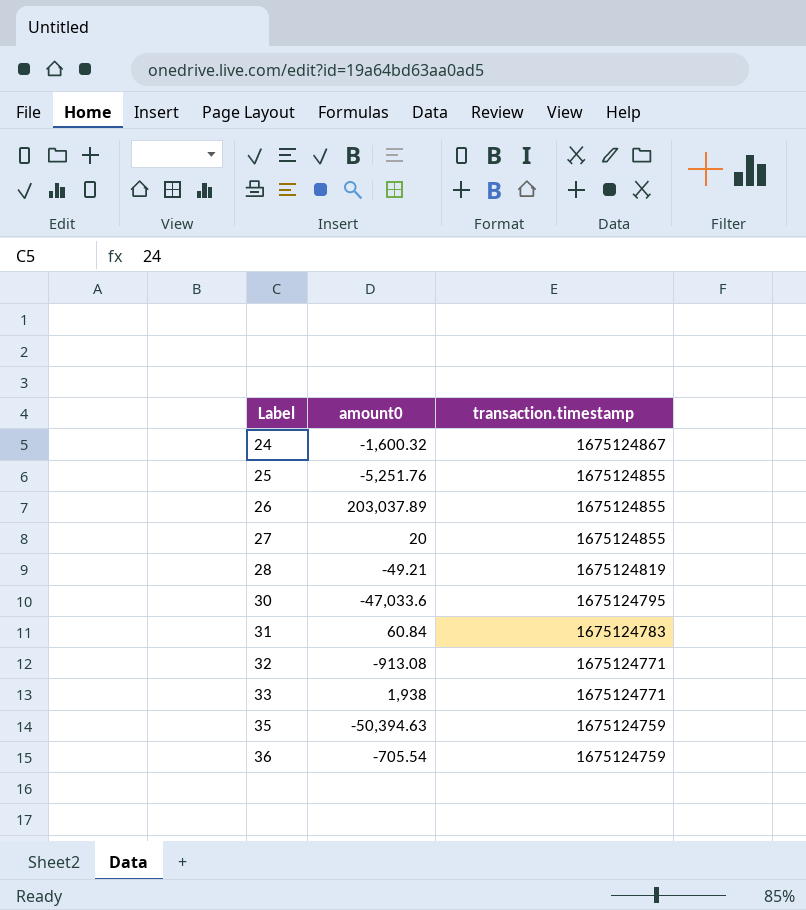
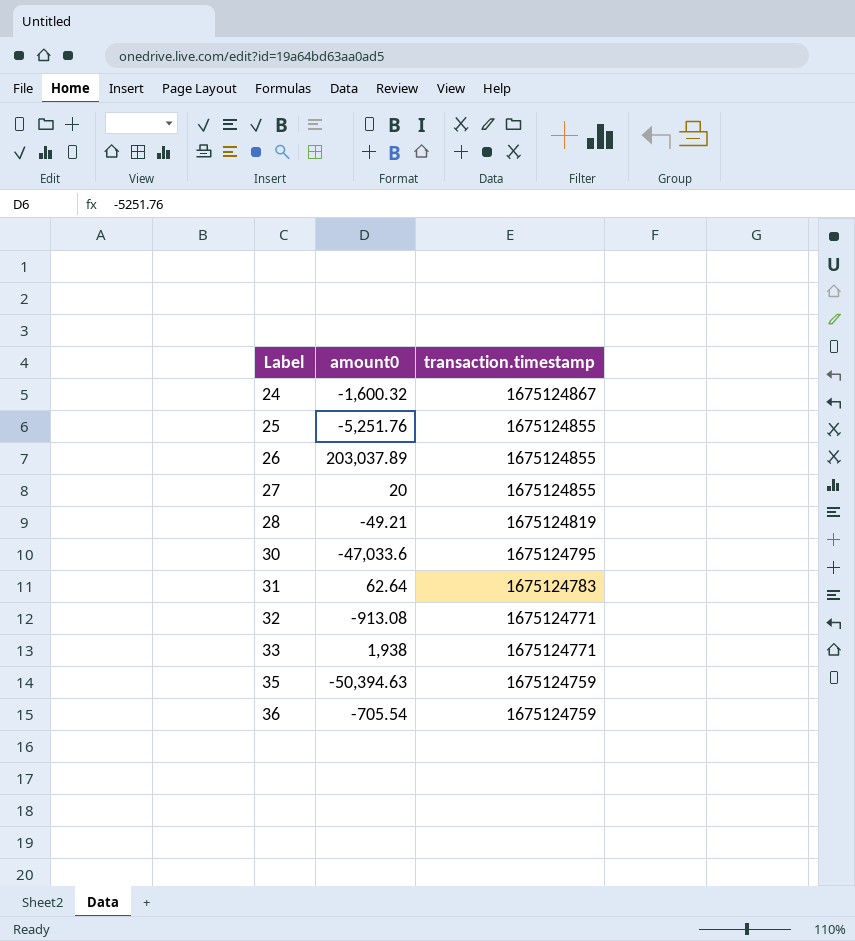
31 | amount0: 60.84 -> 62.64

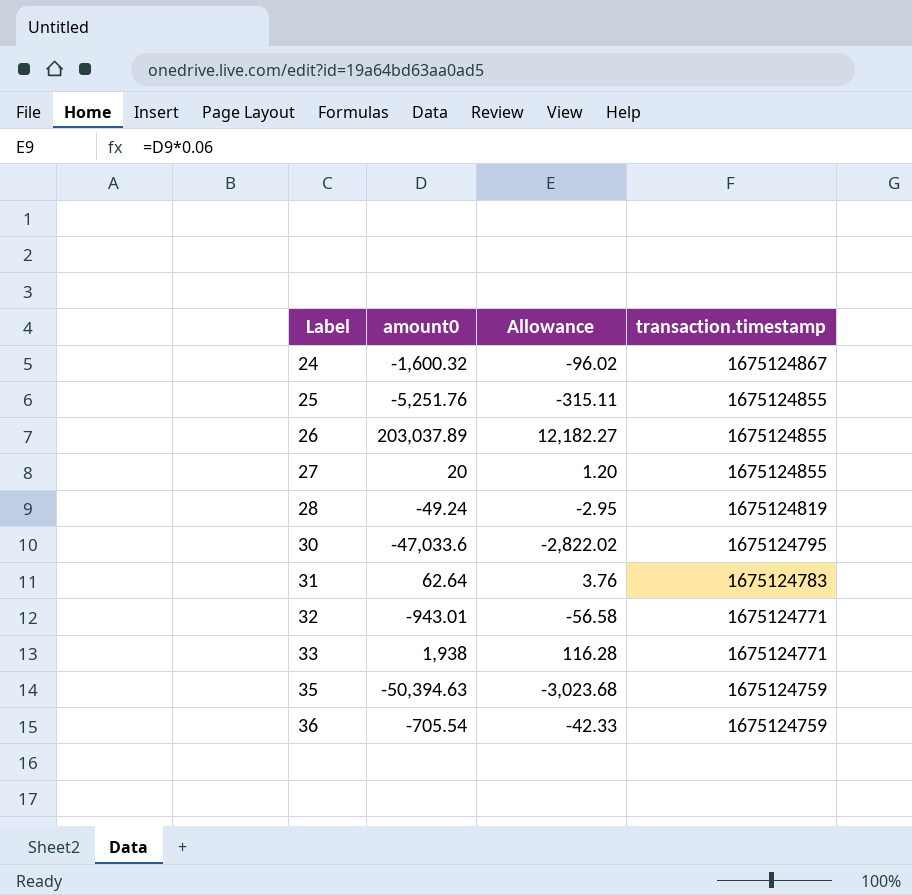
column Allowance | formula: none -> [amount0] * 0.06
28 | amount0: -49.21 -> -49.24
32 | amount0: -913.08 -> -943.01

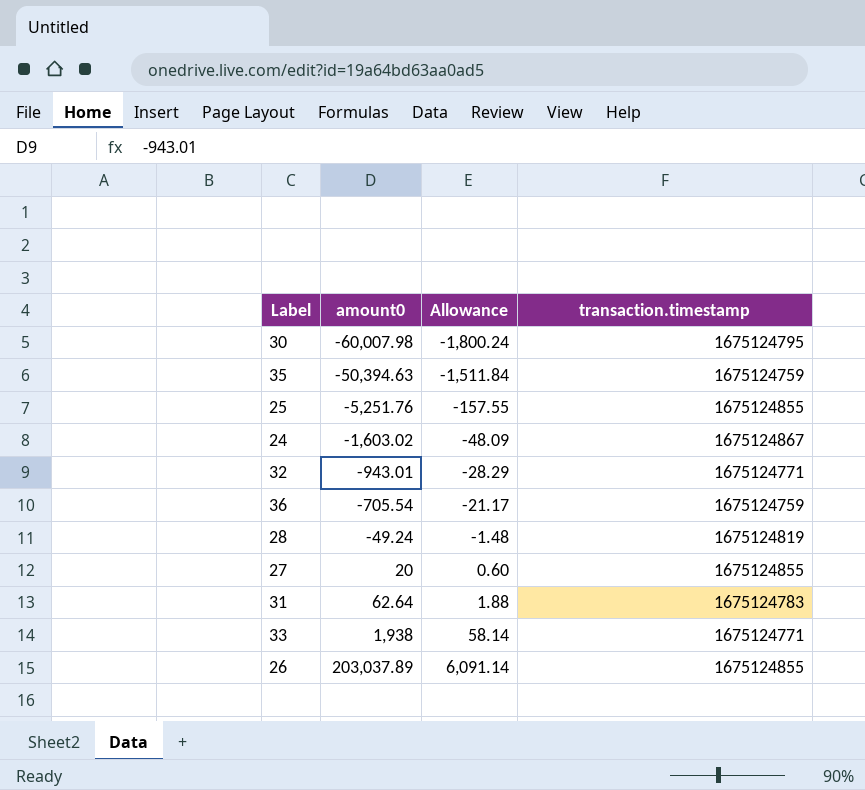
row order: Label ascending -> amount0 ascending
column Allowance | formula: [amount0] * 0.06 -> [amount0] * 0.03
30 | amount0: -47,033.6 -> -60,007.98
24 | amount0: -1,600.32 -> -1,603.02

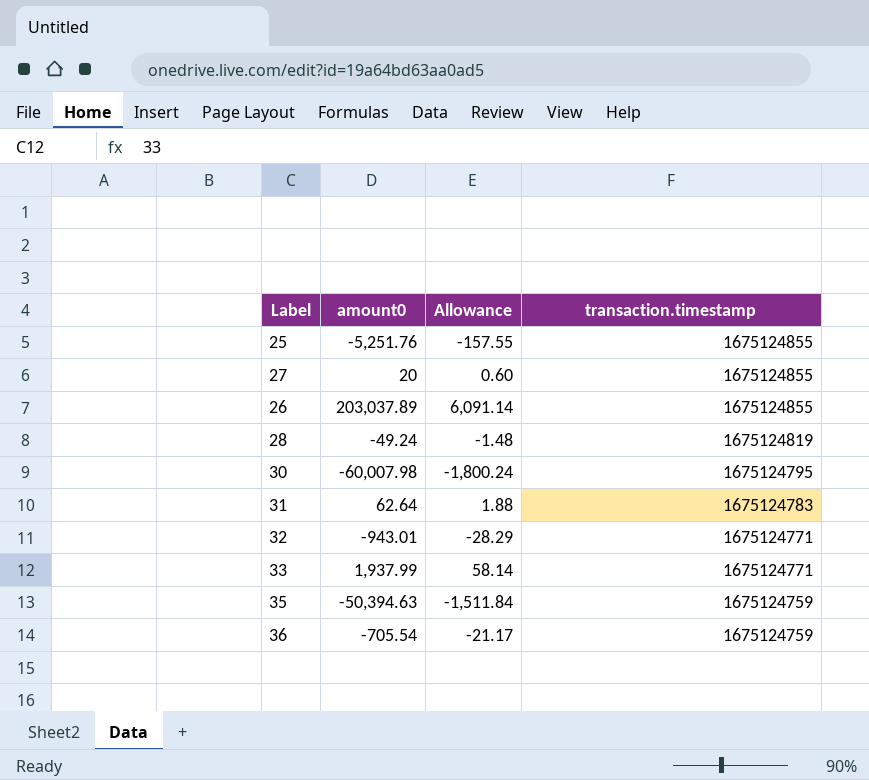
row order: amount0 ascending -> transaction.timestamp descending
row 24: -1,603.02 | -48.09 | 1675124867 -> none
33 | amount0: 1,938 -> 1,937.99

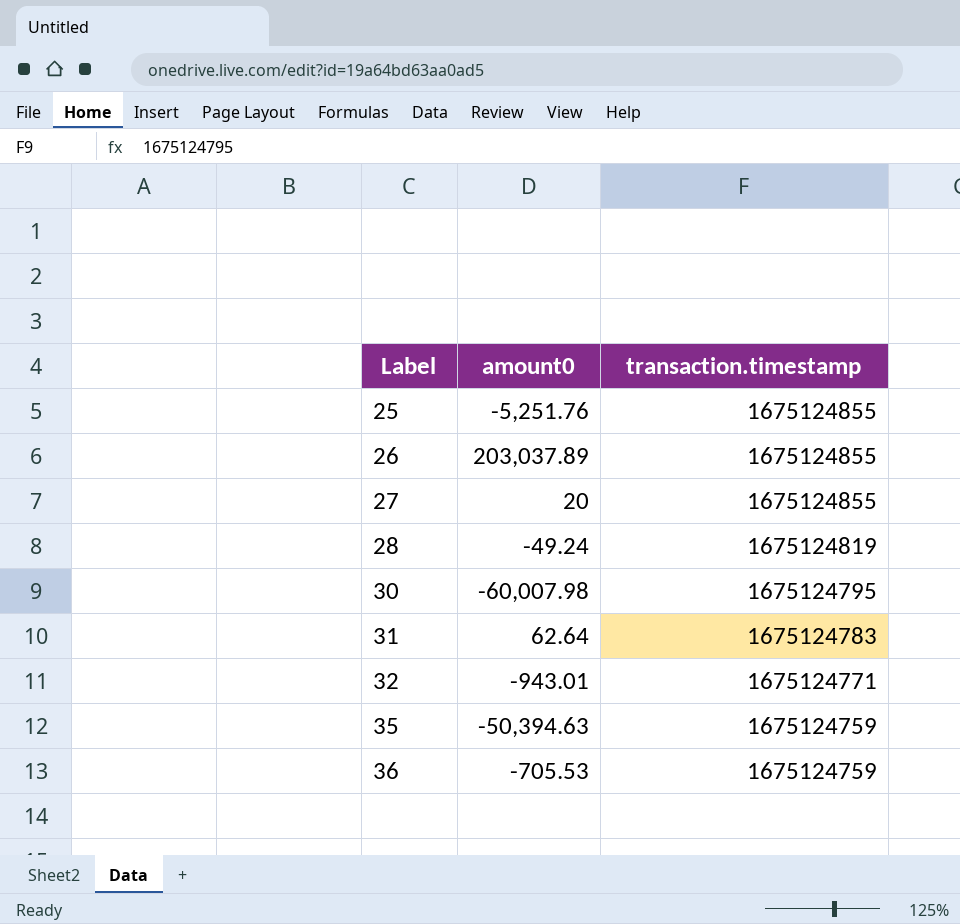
row order: transaction.timestamp descending -> Label ascending
column Allowance | formula: [amount0] * 0.03 -> none
row 33: 1,937.99 | 58.14 | 1675124771 -> none
36 | amount0: -705.54 -> -705.53

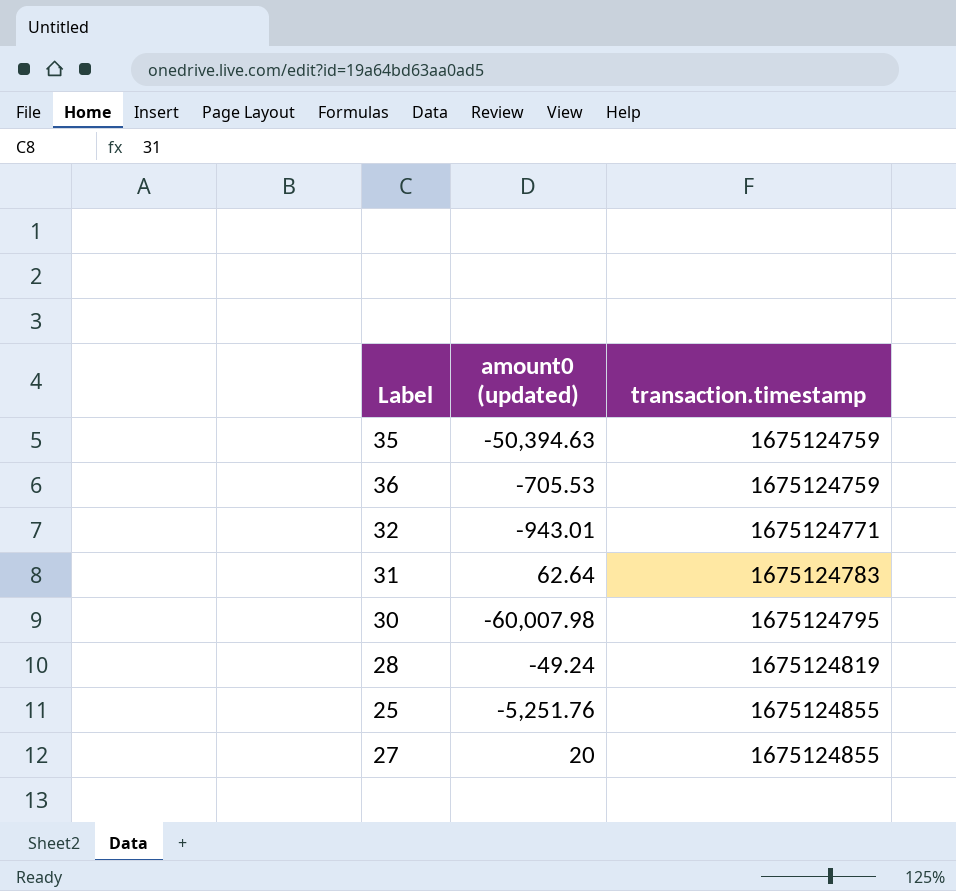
row order: Label ascending -> transaction.timestamp ascending
column name: amount0 -> amount0 (updated)
row 26: 203,037.89 | 1675124855 -> none

